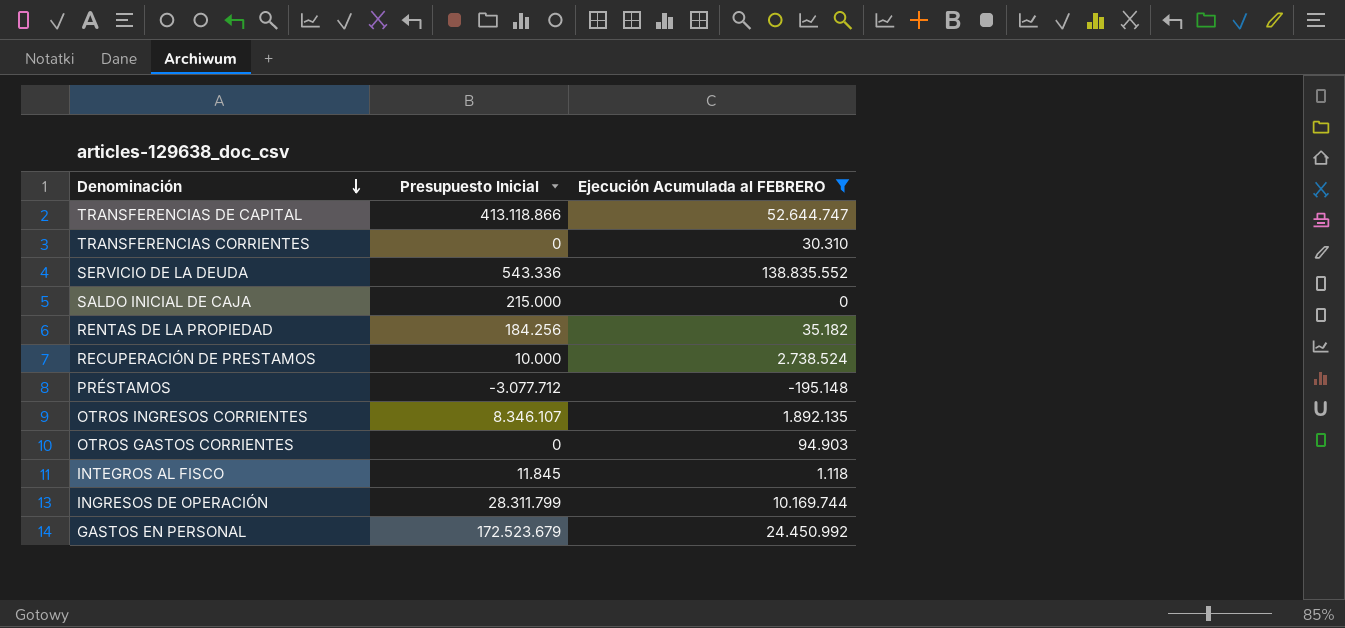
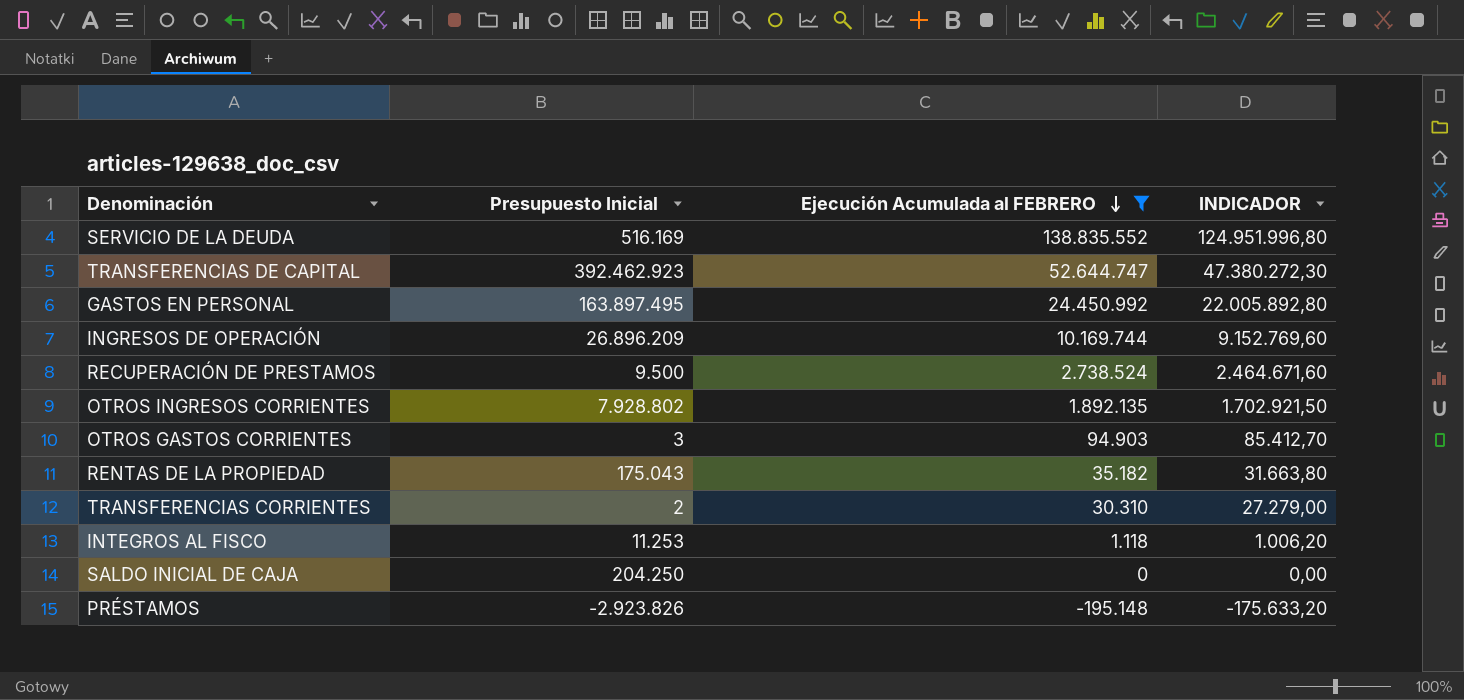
row order: Denominación descending -> Ejecución Acumulada al FEBRERO descending
column INDICADOR | formula: none -> [Ejecución Acumulada al FEBRERO] * 0,9
SERVICIO DE LA DEUDA | Presupuesto Inicial: 543.336 -> 516.169
TRANSFERENCIAS DE CAPITAL | Presupuesto Inicial: 413.118.866 -> 392.462.923
GASTOS EN PERSONAL | Presupuesto Inicial: 172.523.679 -> 163.897.495
INGRESOS DE OPERACIÓN | Presupuesto Inicial: 28.311.799 -> 26.896.209
RECUPERACIÓN DE PRESTAMOS | Presupuesto Inicial: 10.000 -> 9.500
OTROS INGRESOS CORRIENTES | Presupuesto Inicial: 8.346.107 -> 7.928.802
OTROS GASTOS CORRIENTES | Presupuesto Inicial: 0 -> 3
RENTAS DE LA PROPIEDAD | Presupuesto Inicial: 184.256 -> 175.043
TRANSFERENCIAS CORRIENTES | Presupuesto Inicial: 0 -> 2
INTEGROS AL FISCO | Presupuesto Inicial: 11.845 -> 11.253
SALDO INICIAL DE CAJA | Presupuesto Inicial: 215.000 -> 204.250
PRÉSTAMOS | Presupuesto Inicial: -3.077.712 -> -2.923.826

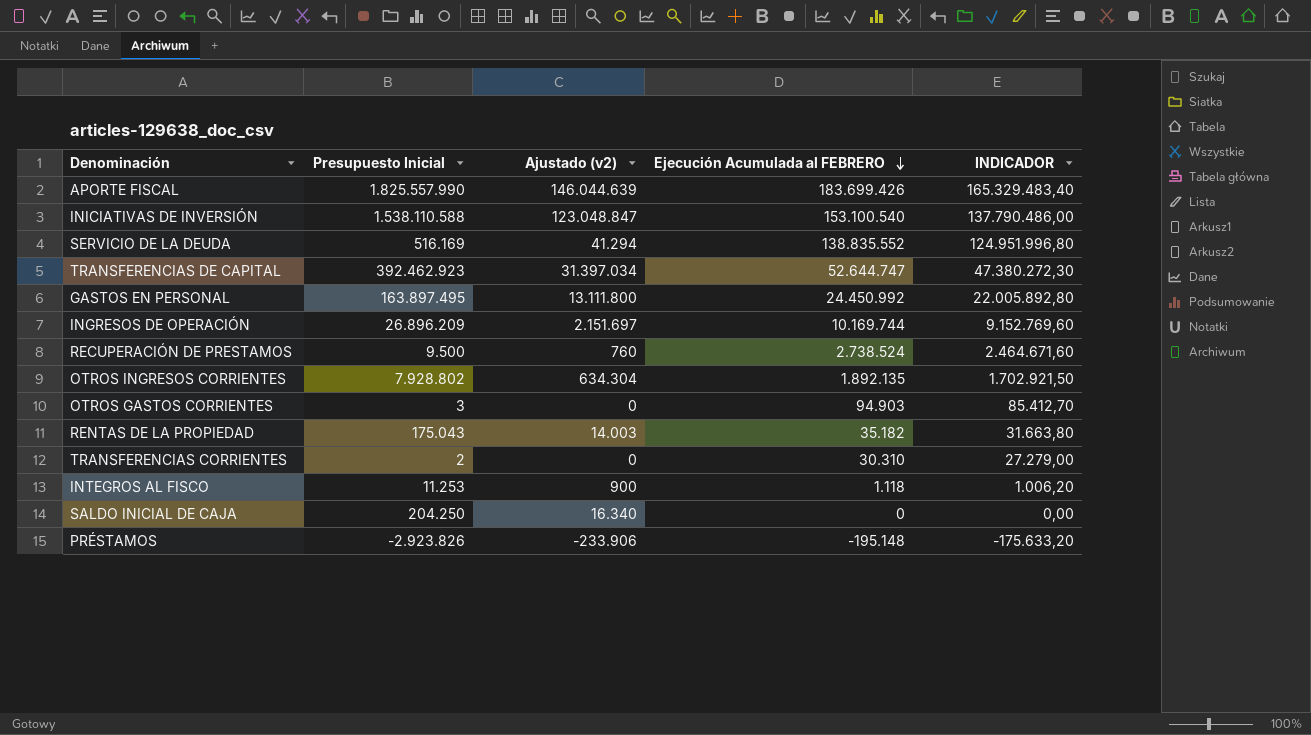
filter: Ejecución Acumulada al FEBRERO <= 138.835.552 -> none
column Ajustado (v2) | formula: none -> [Presupuesto Inicial] * 0,08

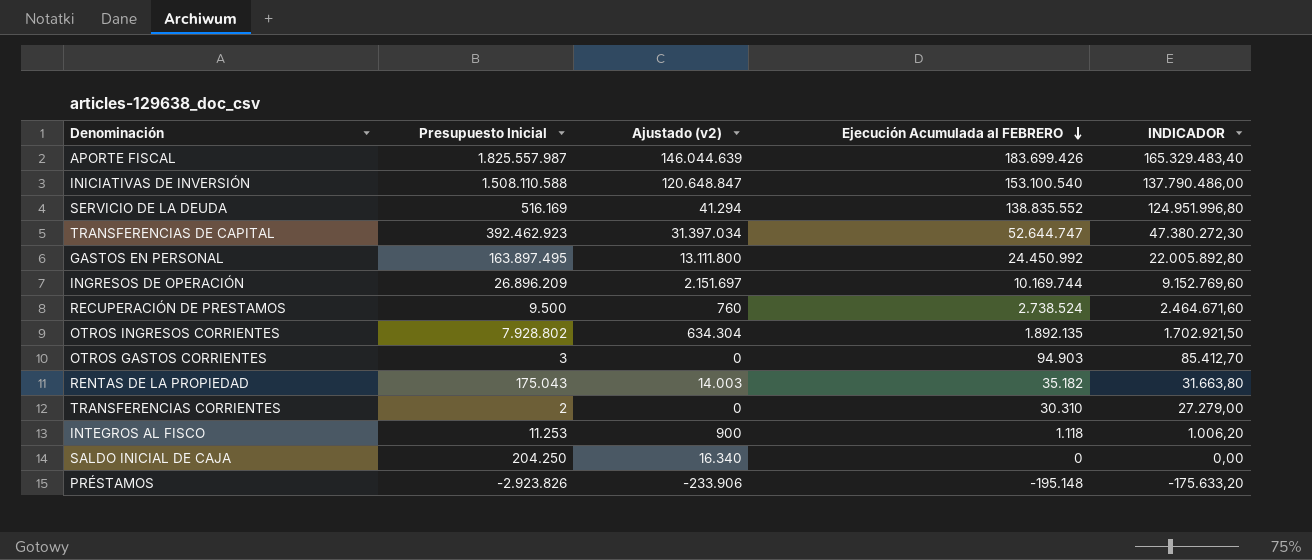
APORTE FISCAL | Presupuesto Inicial: 1.825.557.990 -> 1.825.557.987
INICIATIVAS DE INVERSIÓN | Presupuesto Inicial: 1.538.110.588 -> 1.508.110.588
INICIATIVAS DE INVERSIÓN | Ajustado (v2): 123.048.847 -> 120.648.847

